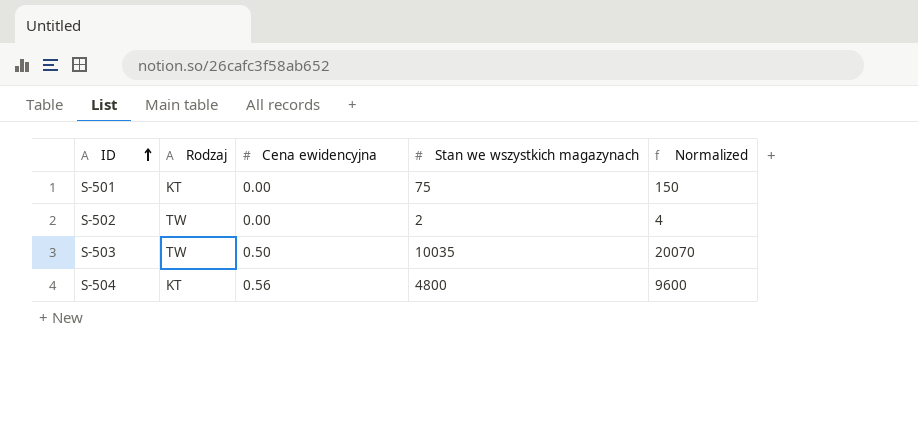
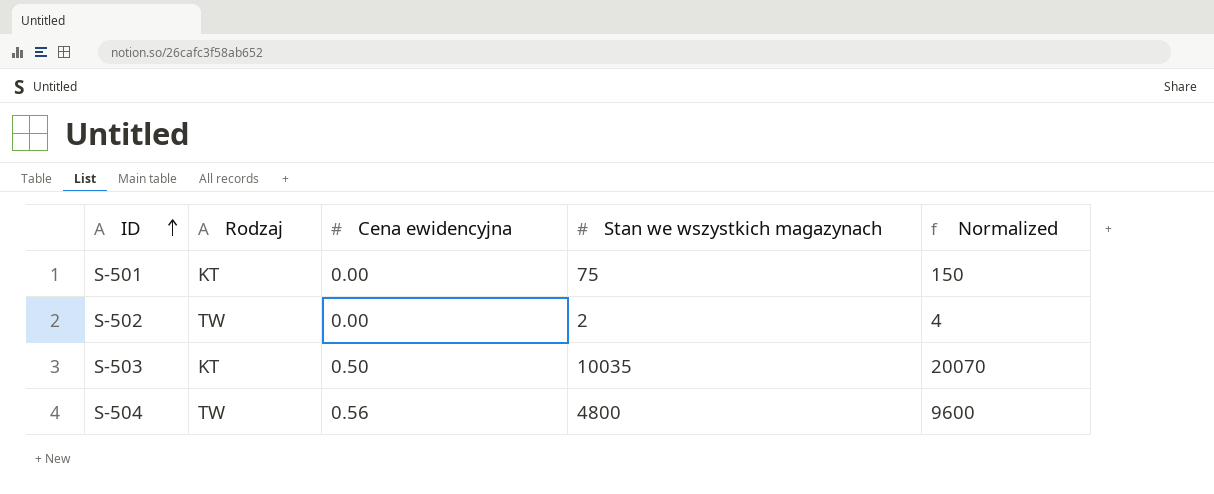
S-503 | Rodzaj: TW -> KT
S-504 | Rodzaj: KT -> TW

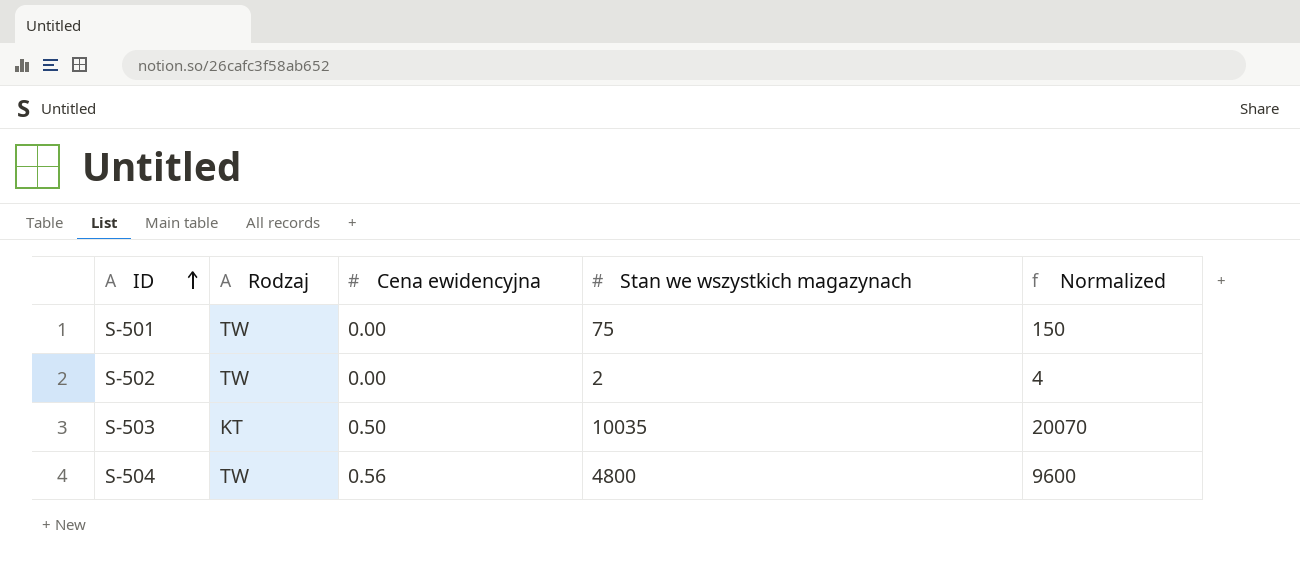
S-501 | Rodzaj: KT -> TW

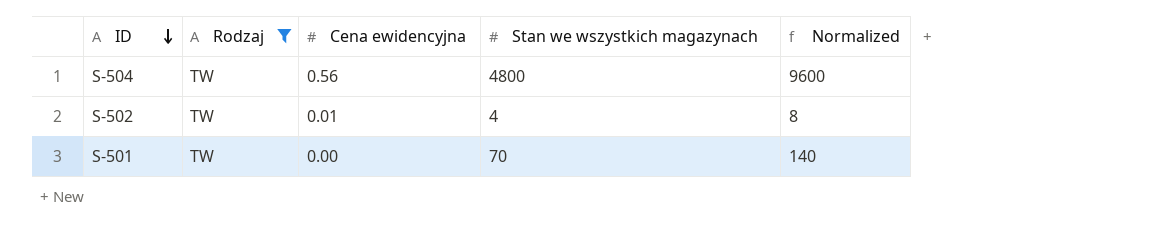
filter: none -> Rodzaj = TW
row order: ID ascending -> ID descending
S-502 | Cena ewidencyjna: 0.00 -> 0.01
S-502 | Stan we wszystkich magazynach: 2 -> 4
S-502 | Normalized: 4 -> 8
S-501 | Stan we wszystkich magazynach: 75 -> 70
S-501 | Normalized: 150 -> 140

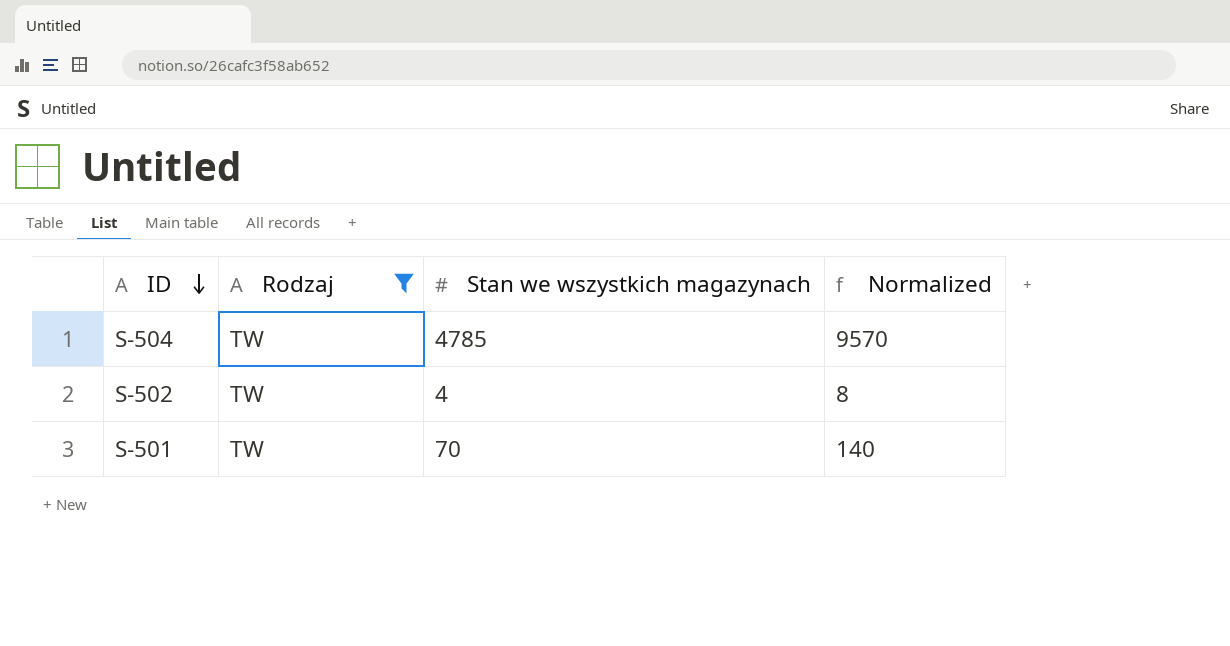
column Cena ewidencyjna | position: 3 -> none
S-504 | Stan we wszystkich magazynach: 4800 -> 4785
S-504 | Normalized: 9600 -> 9570

